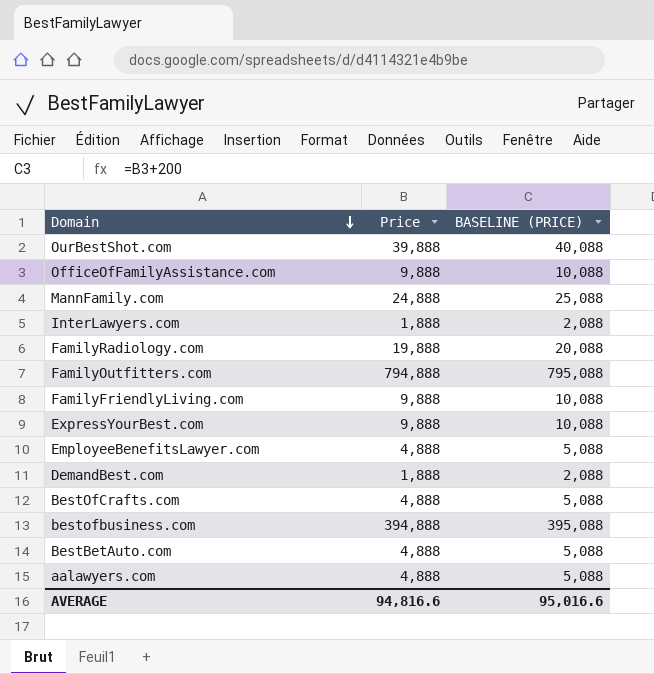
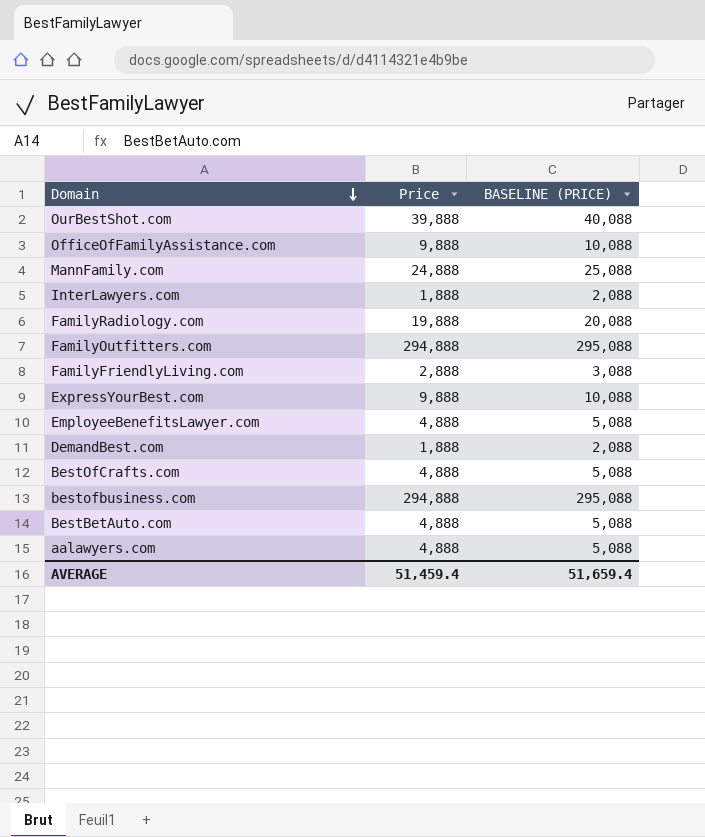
FamilyOutfitters.com | Price: 794,888 -> 294,888
FamilyOutfitters.com | BASELINE (PRICE): 795,088 -> 295,088
FamilyFriendlyLiving.com | Price: 9,888 -> 2,888
FamilyFriendlyLiving.com | BASELINE (PRICE): 10,088 -> 3,088
bestofbusiness.com | Price: 394,888 -> 294,888
bestofbusiness.com | BASELINE (PRICE): 395,088 -> 295,088
AVERAGE | Price: 94,816.6 -> 51,459.4
AVERAGE | BASELINE (PRICE): 95,016.6 -> 51,659.4

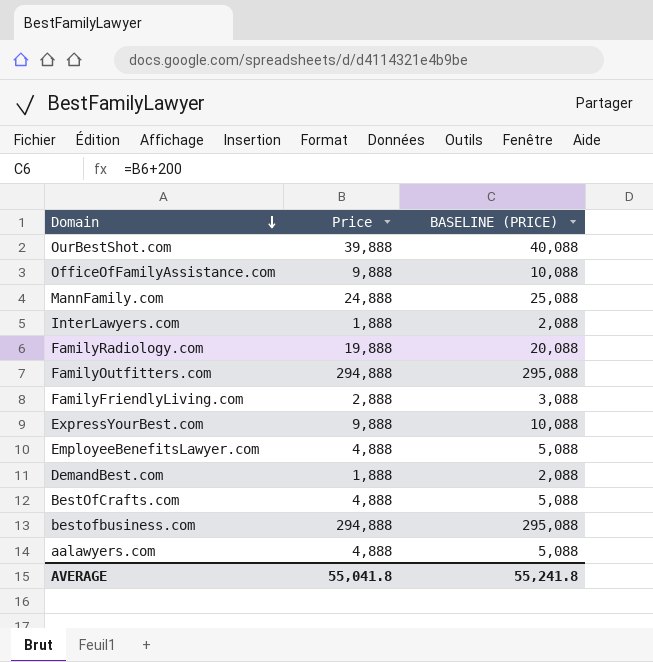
row BestBetAuto.com: 4,888 | 5,088 -> none
AVERAGE | Price: 51,459.4 -> 55,041.8
AVERAGE | BASELINE (PRICE): 51,659.4 -> 55,241.8

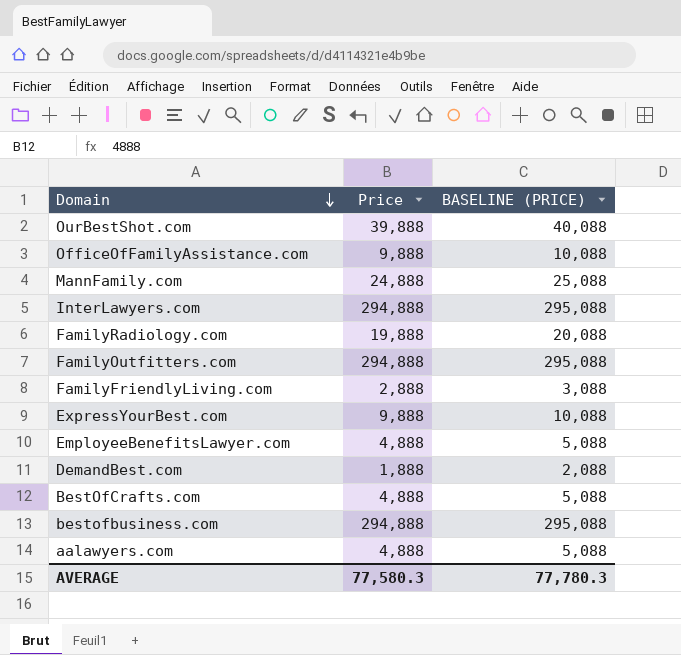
InterLawyers.com | Price: 1,888 -> 294,888
InterLawyers.com | BASELINE (PRICE): 2,088 -> 295,088
AVERAGE | Price: 55,041.8 -> 77,580.3
AVERAGE | BASELINE (PRICE): 55,241.8 -> 77,780.3

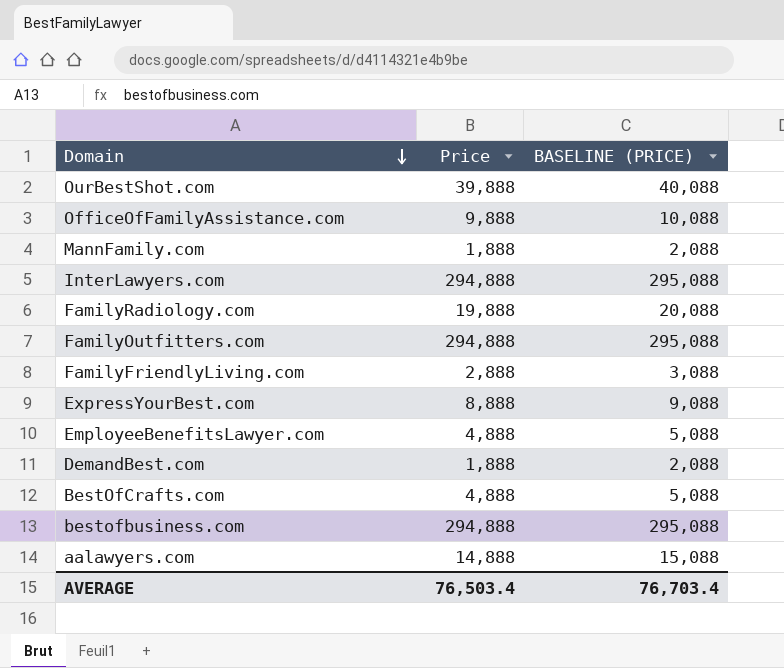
MannFamily.com | Price: 24,888 -> 1,888
MannFamily.com | BASELINE (PRICE): 25,088 -> 2,088
ExpressYourBest.com | Price: 9,888 -> 8,888
ExpressYourBest.com | BASELINE (PRICE): 10,088 -> 9,088
aalawyers.com | Price: 4,888 -> 14,888
aalawyers.com | BASELINE (PRICE): 5,088 -> 15,088
AVERAGE | Price: 77,580.3 -> 76,503.4
AVERAGE | BASELINE (PRICE): 77,780.3 -> 76,703.4

